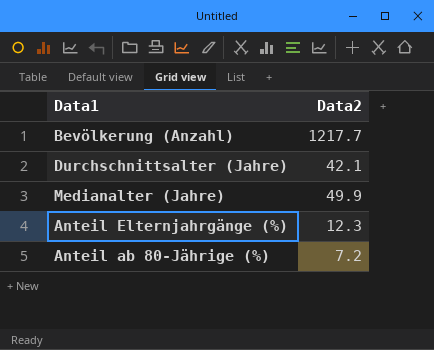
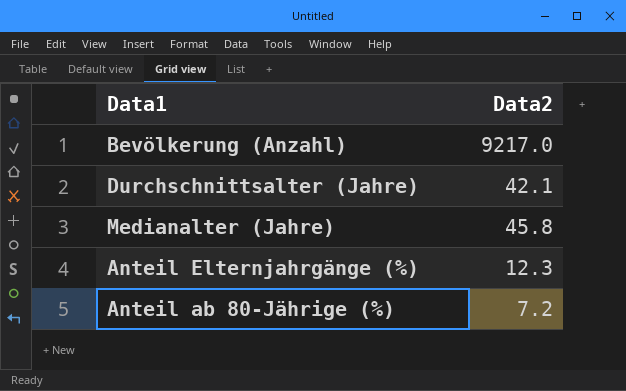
Bevölkerung (Anzahl) | Data2: 1217.7 -> 9217.0
Medianalter (Jahre) | Data2: 49.9 -> 45.8

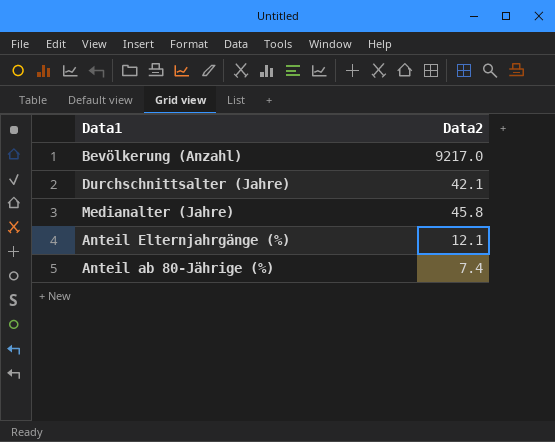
Anteil Elternjahrgänge (%) | Data2: 12.3 -> 12.1
Anteil ab 80-Jährige (%) | Data2: 7.2 -> 7.4

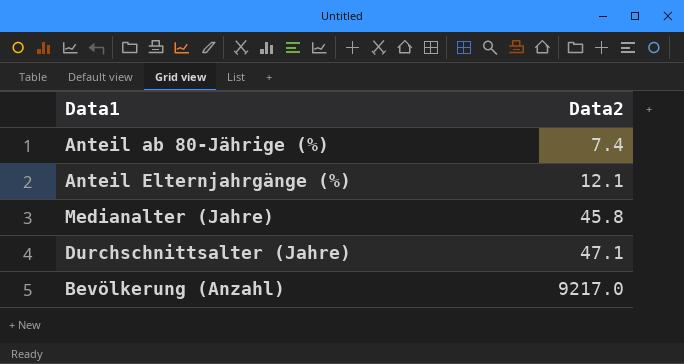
row order: none -> Data2 ascending
Durchschnittsalter (Jahre) | Data2: 42.1 -> 47.1

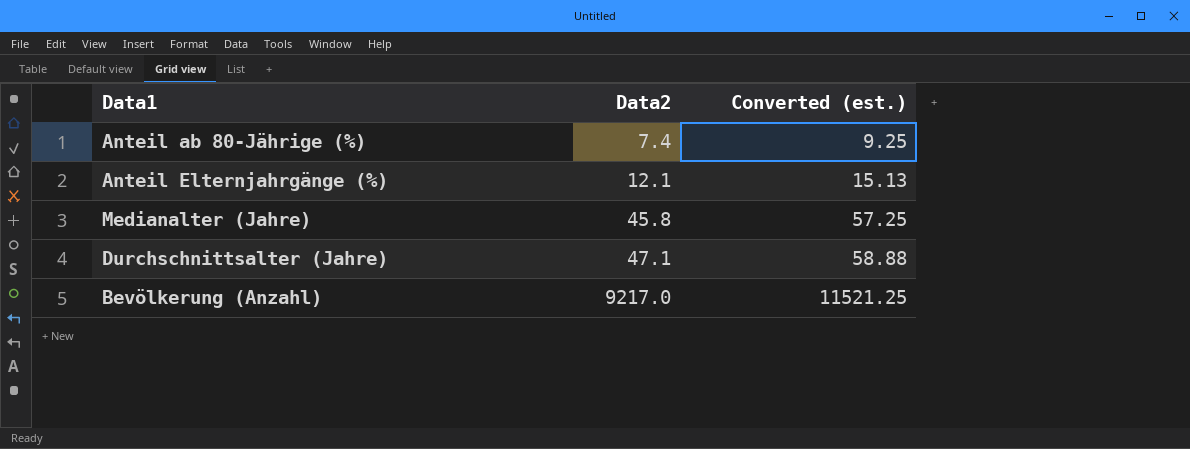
column Converted (est.) | formula: none -> [Data2] * 1.25

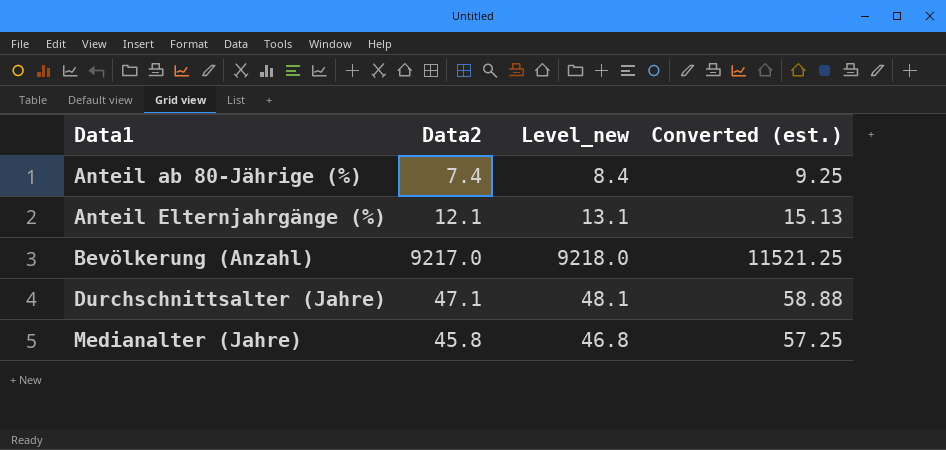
row order: Data2 ascending -> Data1 ascending
column Level_new | formula: none -> [Data2] + 1

